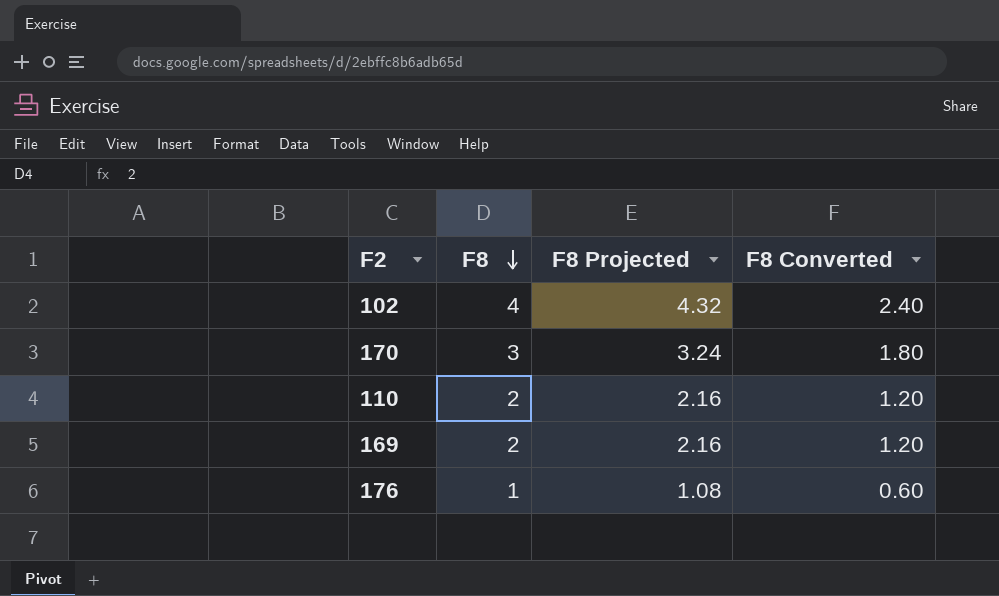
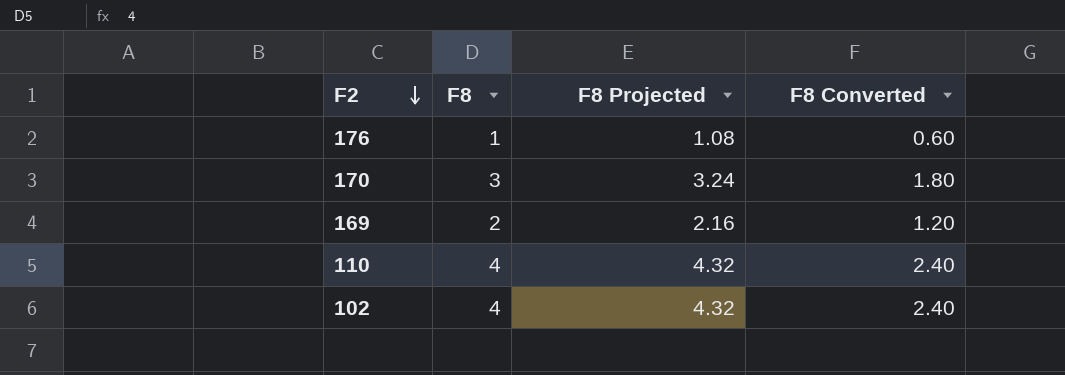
row order: F8 descending -> F2 descending
110 | F8: 2 -> 4
110 | F8 Projected: 2.16 -> 4.32
110 | F8 Converted: 1.20 -> 2.40

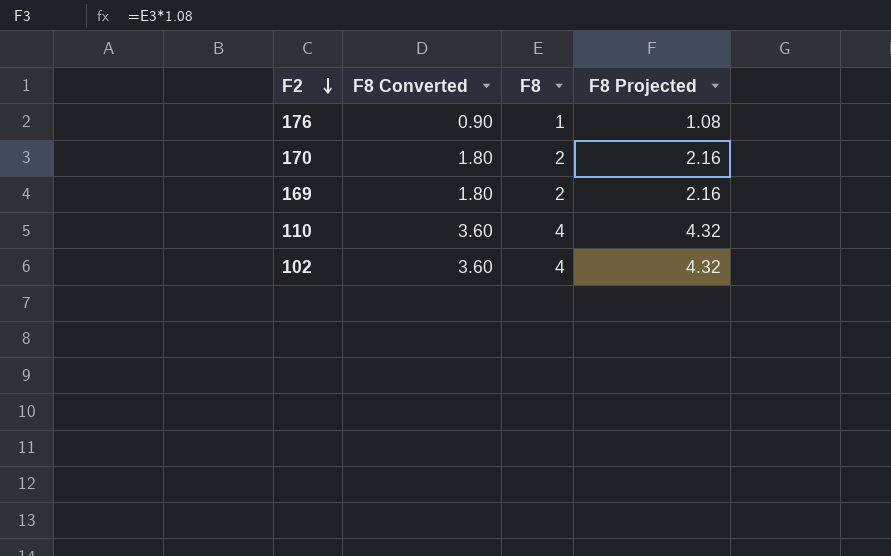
column F8 Converted | formula: [F8] * 0.6 -> [F8] * 0.9
column F8 Converted | position: 4 -> 2
170 | F8: 3 -> 2
170 | F8 Projected: 3.24 -> 2.16

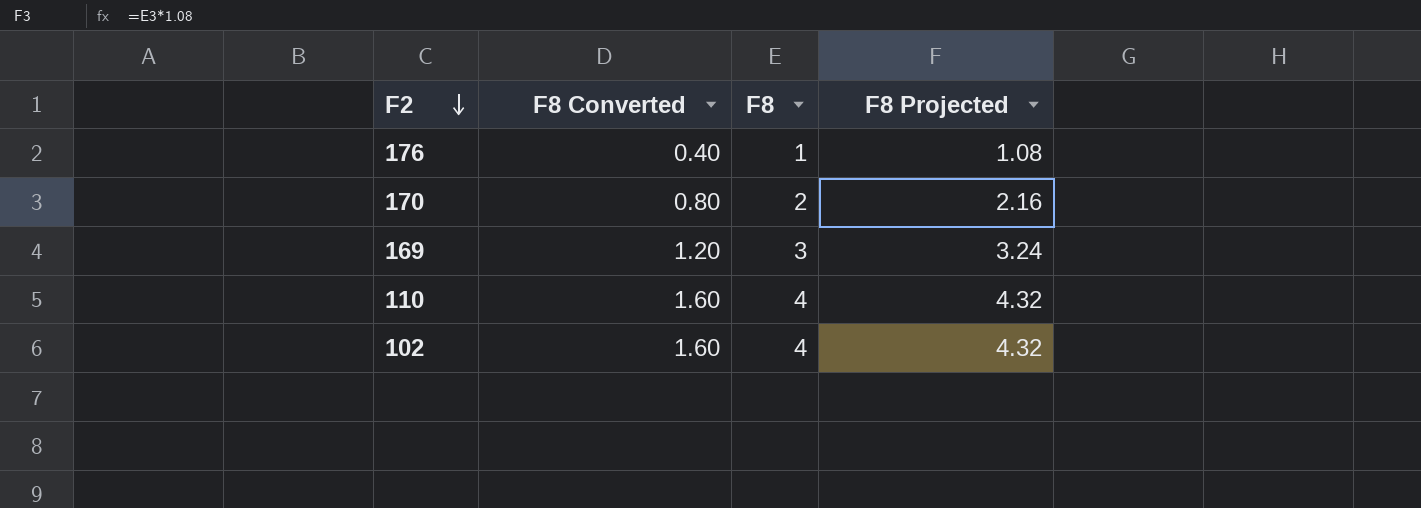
column F8 Converted | formula: [F8] * 0.9 -> [F8] * 0.4
169 | F8: 2 -> 3
169 | F8 Projected: 2.16 -> 3.24

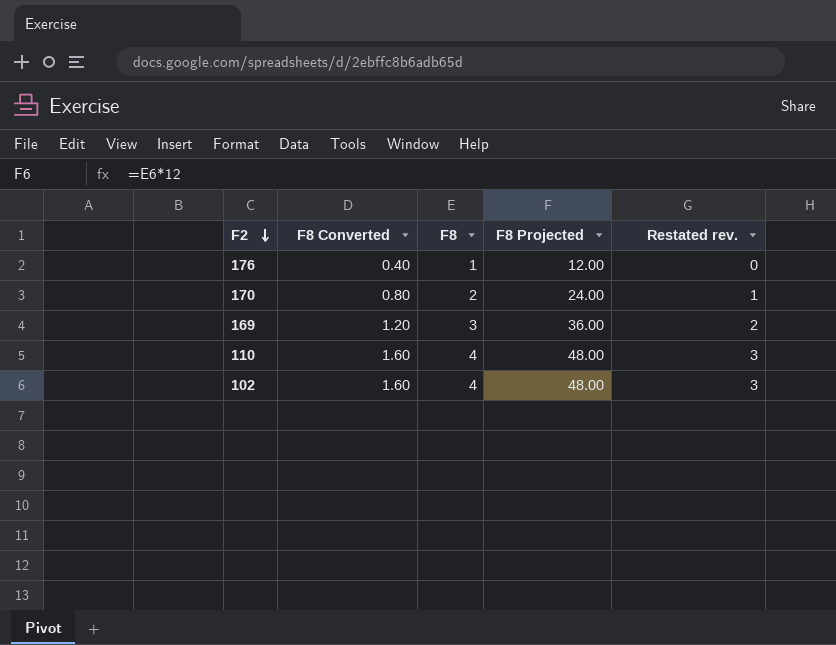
column F8 Projected | formula: [F8] * 1.08 -> [F8] * 12
column Restated rev. | formula: none -> [F8] - 1

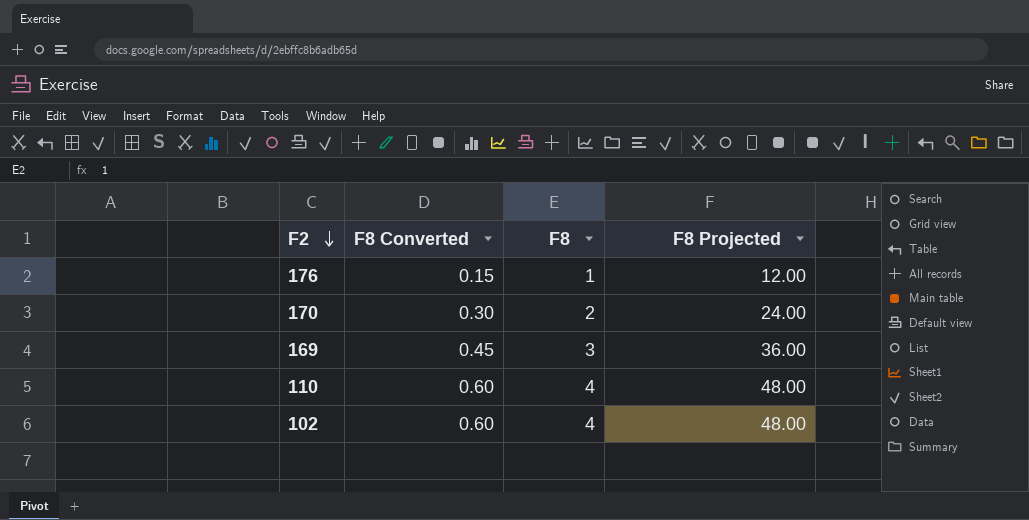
column Restated rev. | formula: [F8] - 1 -> none
column F8 Converted | formula: [F8] * 0.4 -> [F8] * 0.15

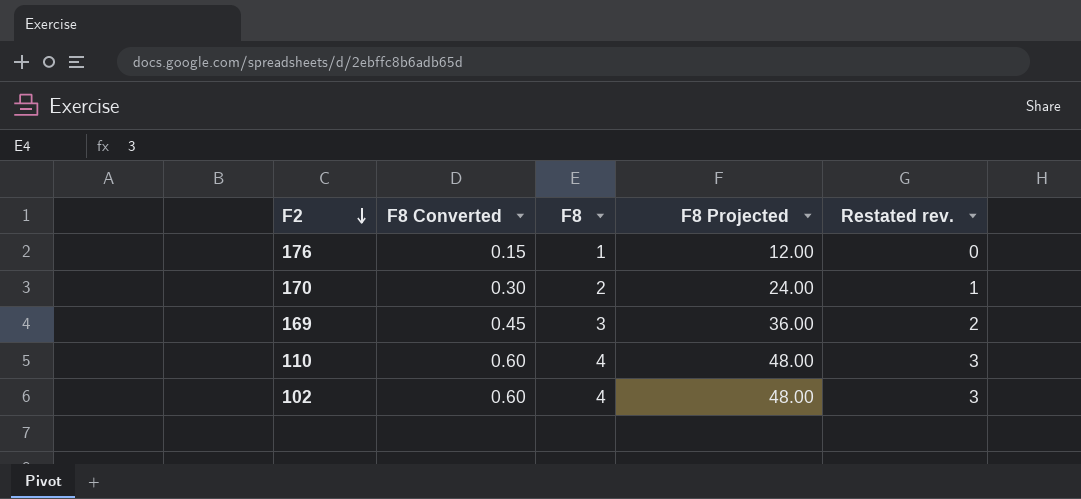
column Restated rev. | formula: none -> [F8] - 1

